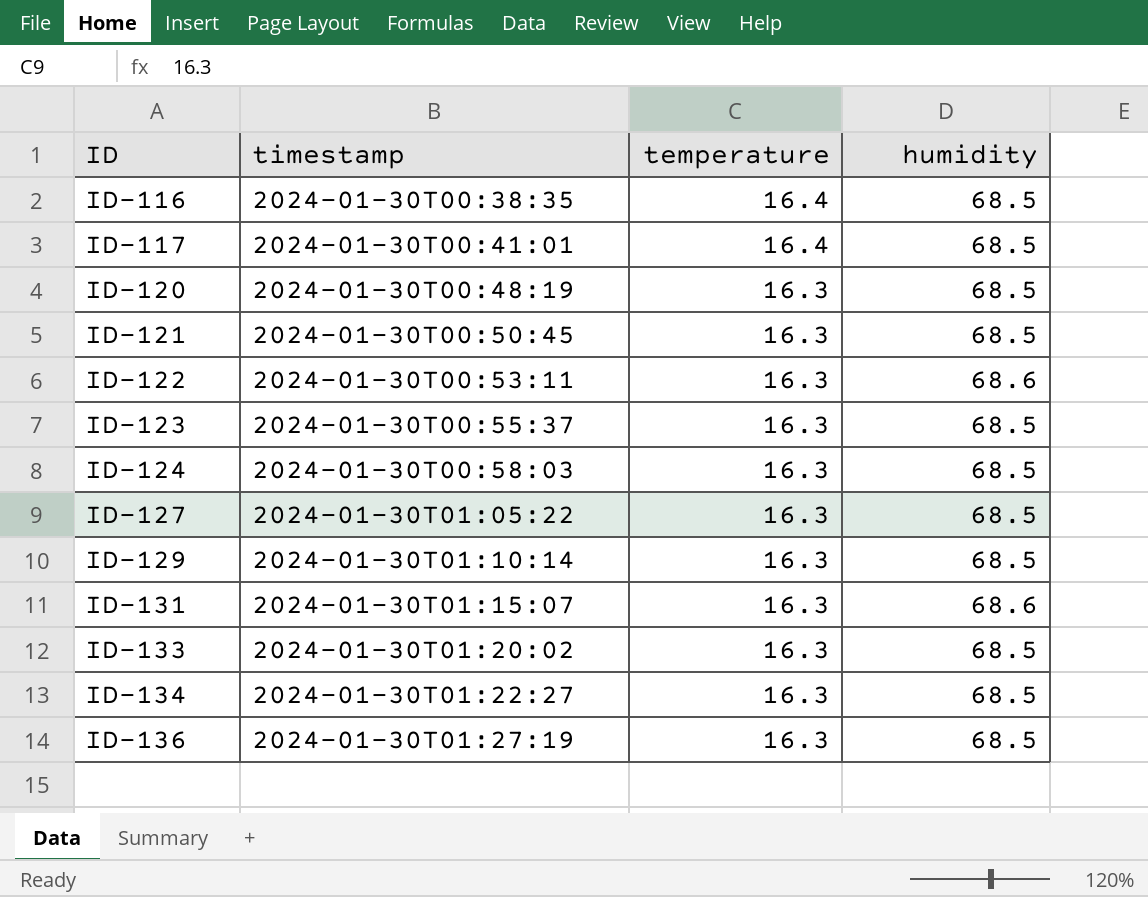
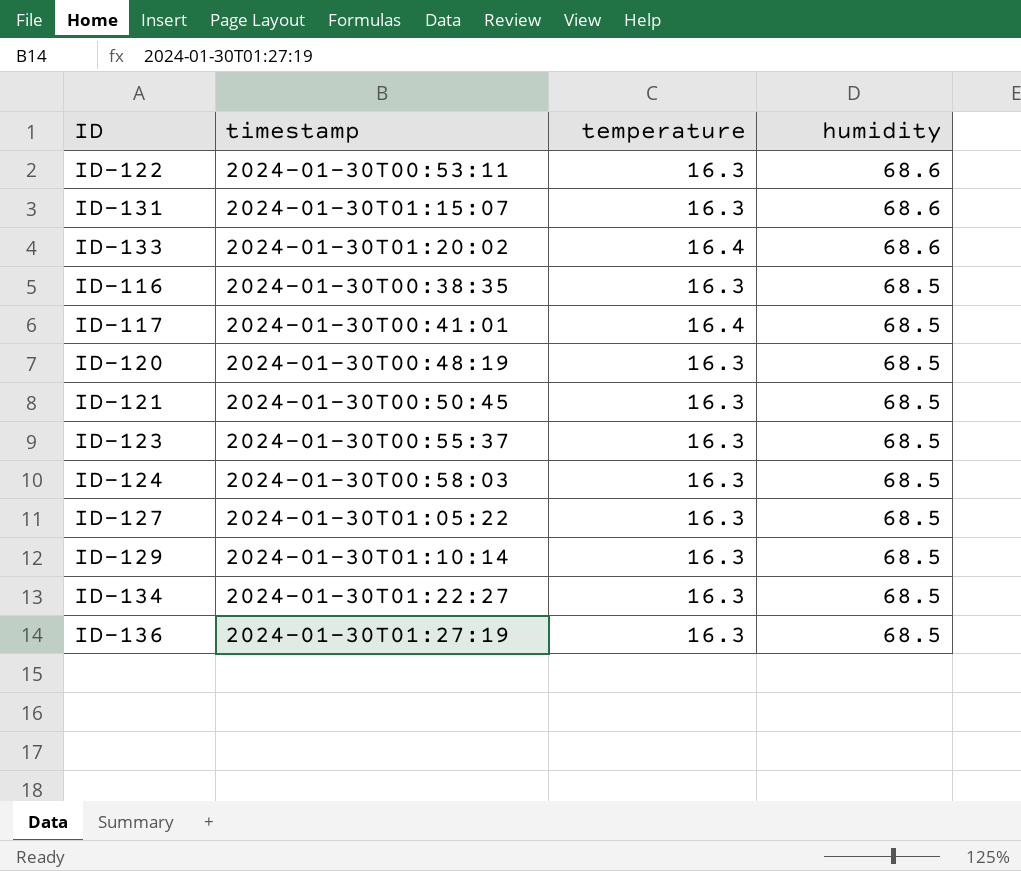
row order: ID ascending -> humidity descending
ID-133 | temperature: 16.3 -> 16.4
ID-133 | humidity: 68.5 -> 68.6
ID-116 | temperature: 16.4 -> 16.3

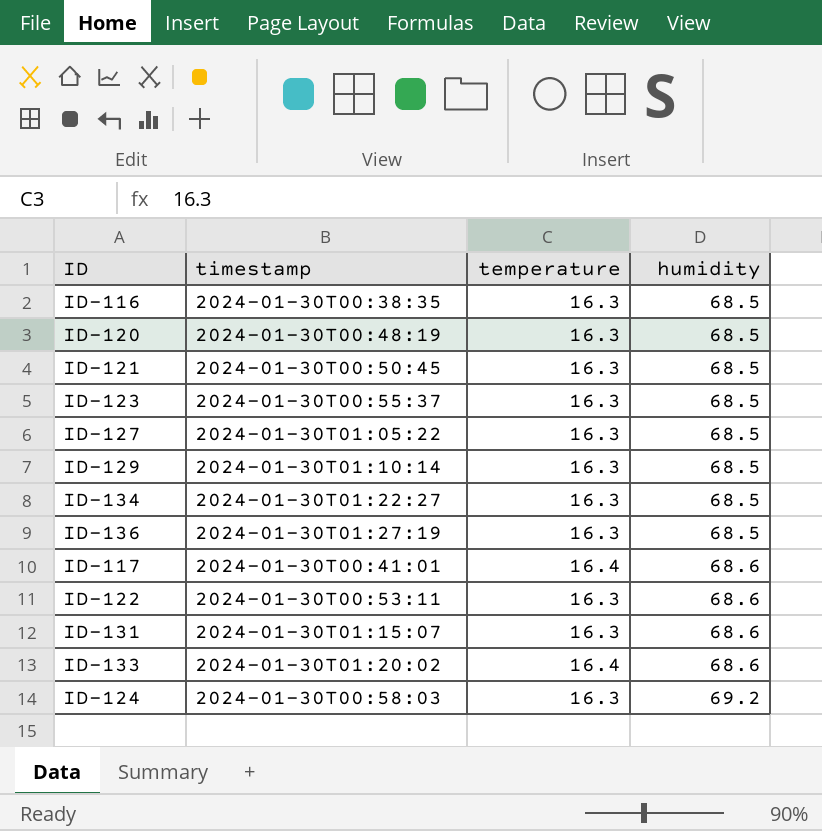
row order: humidity descending -> humidity ascending
ID-117 | humidity: 68.5 -> 68.6
ID-124 | humidity: 68.5 -> 69.2

